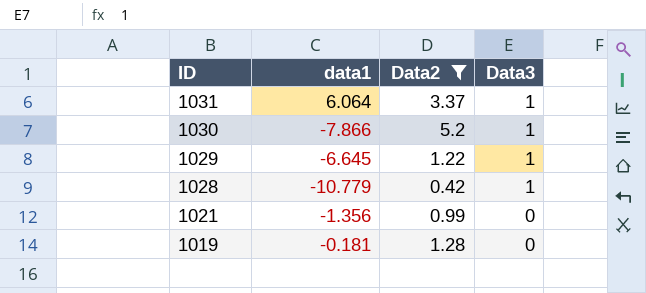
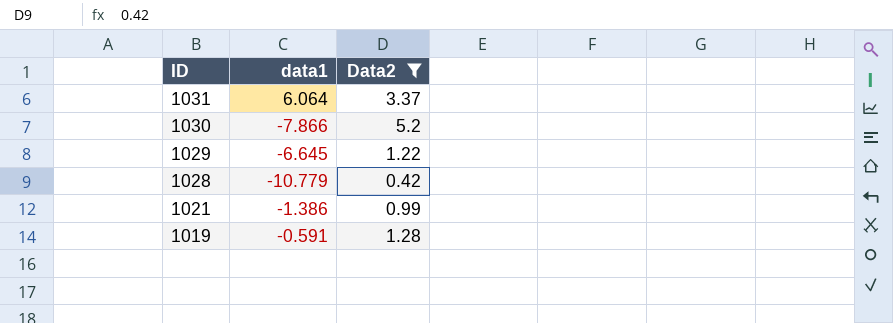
column Data3 | position: 4 -> none
1021 | data1: -1.356 -> -1.386
1019 | data1: -0.181 -> -0.591

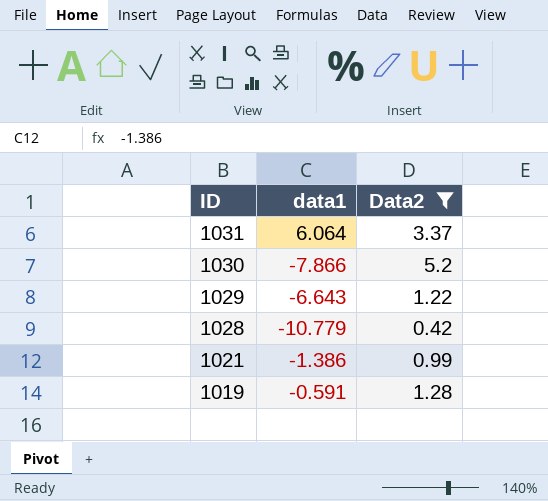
1029 | data1: -6.645 -> -6.643

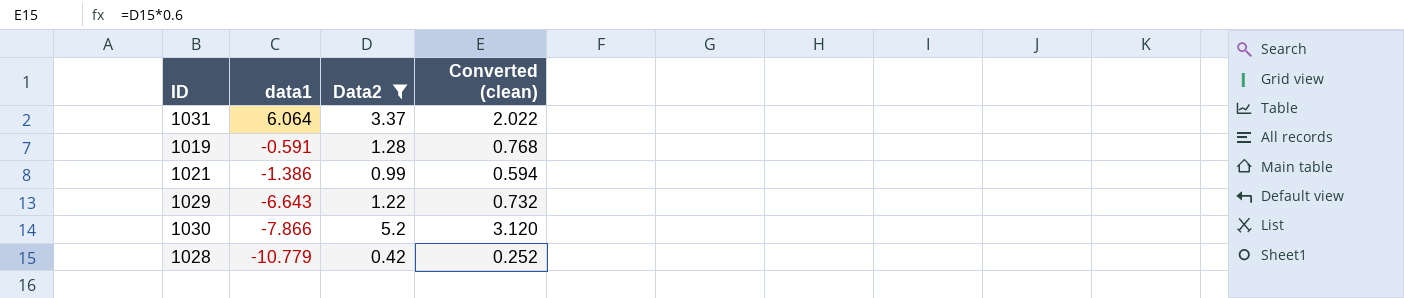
row order: ID descending -> data1 descending
column Converted (clean) | formula: none -> [Data2] * 0.6

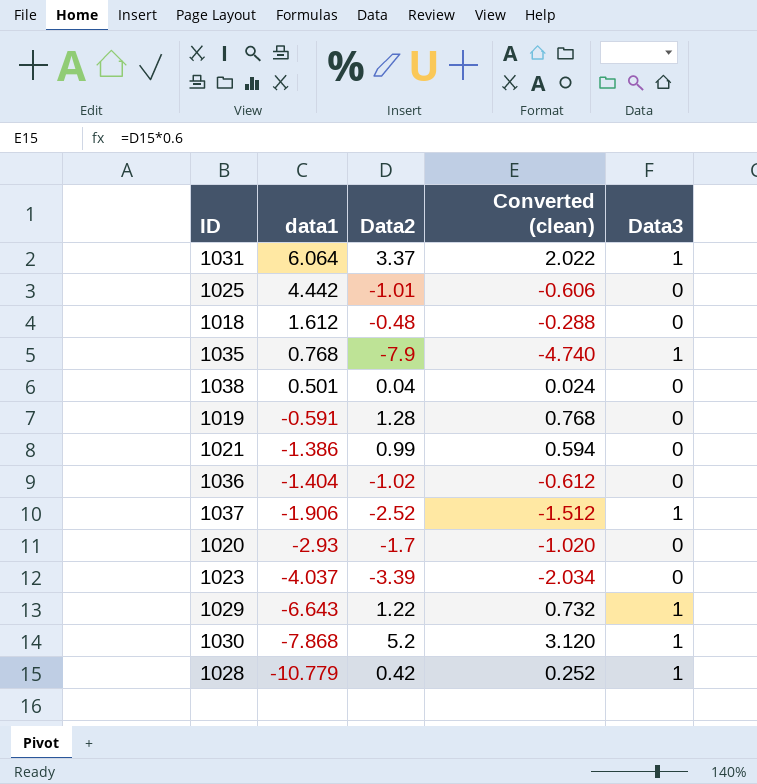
filter: Data2 >= 0.42 -> none
column Data3 | position: none -> 5
1030 | data1: -7.866 -> -7.868

